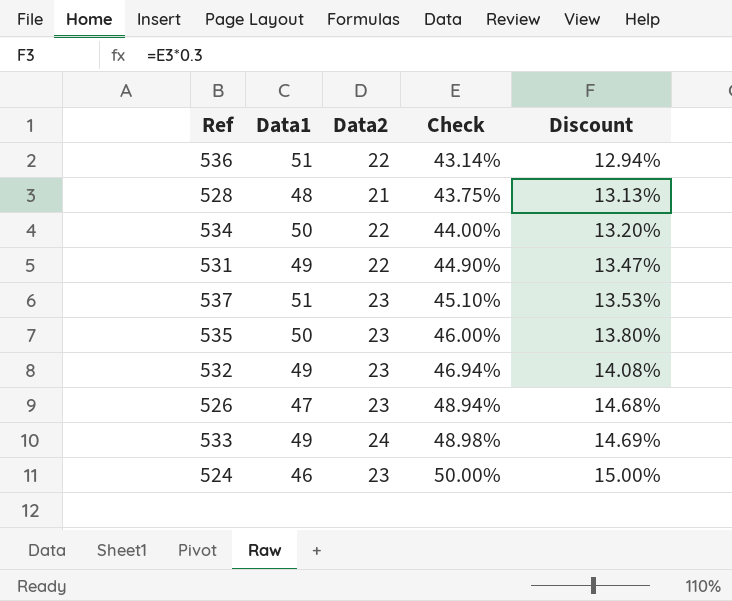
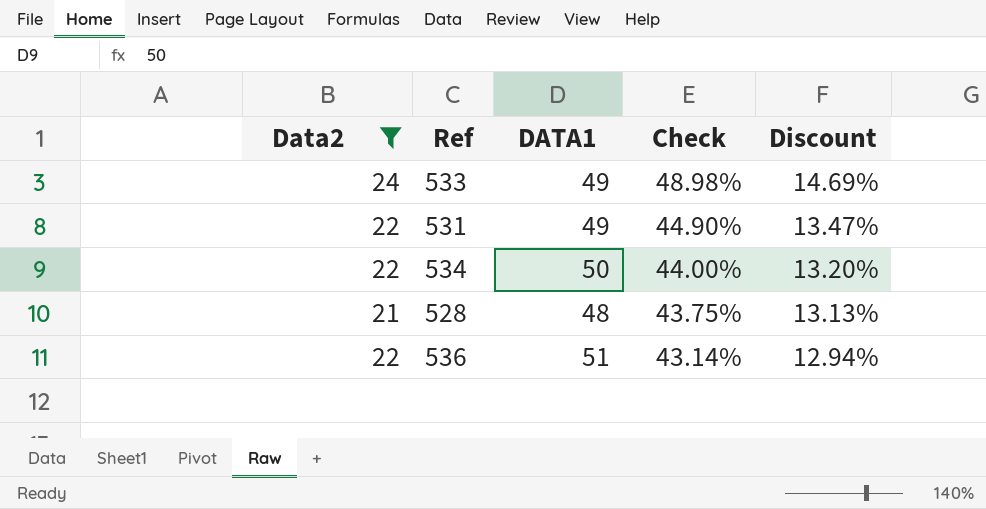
filter: none -> Data2 != 23
row order: Check ascending -> Check descending
column Data2 | position: 3 -> 1
column name: Data1 -> DATA1

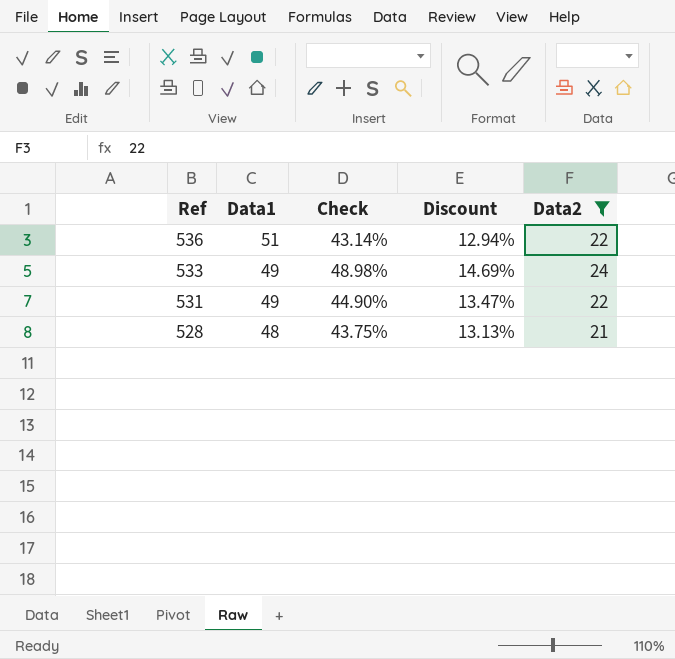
row order: Check descending -> Ref descending
column name: DATA1 -> Data1
column Data2 | position: 1 -> 5
row 534: 22 | 50 | 44.00% | 13.20% -> none

